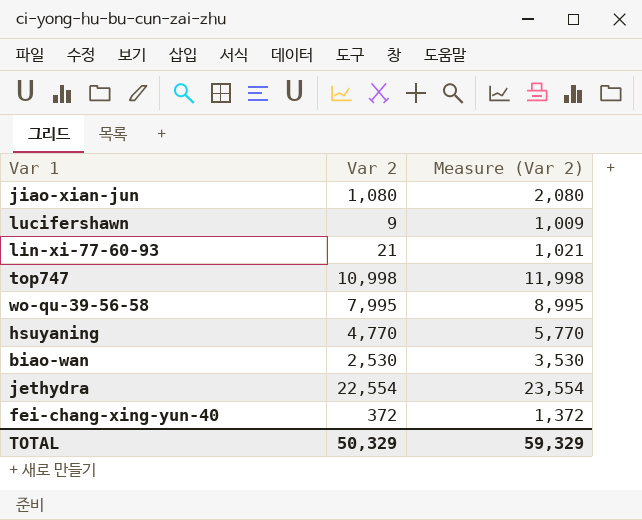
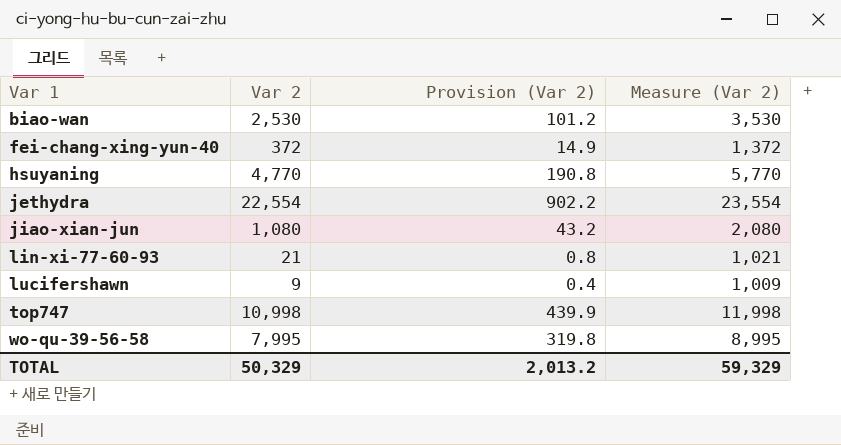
row order: none -> Var 1 ascending
column Provision (Var 2) | formula: none -> [Var 2] * 0.04

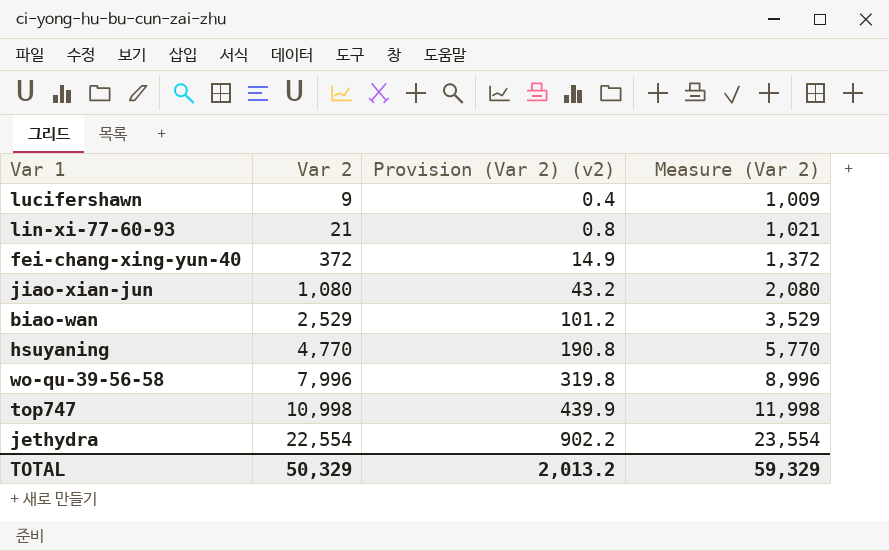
row order: Var 1 ascending -> Var 2 ascending
column name: Provision (Var 2) -> Provision (Var 2) (v2)
biao-wan | Var 2: 2,530 -> 2,529
biao-wan | Measure (Var 2): 3,530 -> 3,529
wo-qu-39-56-58 | Var 2: 7,995 -> 7,996
wo-qu-39-56-58 | Measure (Var 2): 8,995 -> 8,996

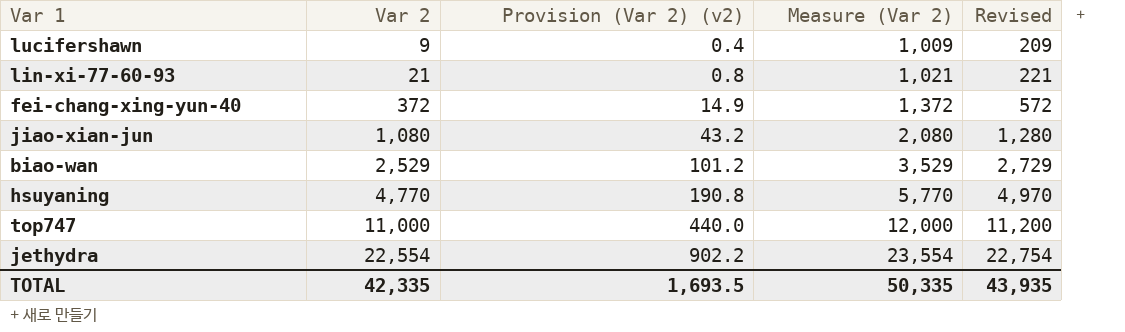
column Revised | formula: none -> [Var 2] + 200
row wo-qu-39-56-58: 7,996 | 319.8 | 8,996 -> none
top747 | Var 2: 10,998 -> 11,000
top747 | Provision (Var 2) (v2): 439.9 -> 440.0
top747 | Measure (Var 2): 11,998 -> 12,000
TOTAL | Var 2: 50,329 -> 42,335
TOTAL | Provision (Var 2) (v2): 2,013.2 -> 1,693.5
TOTAL | Measure (Var 2): 59,329 -> 50,335

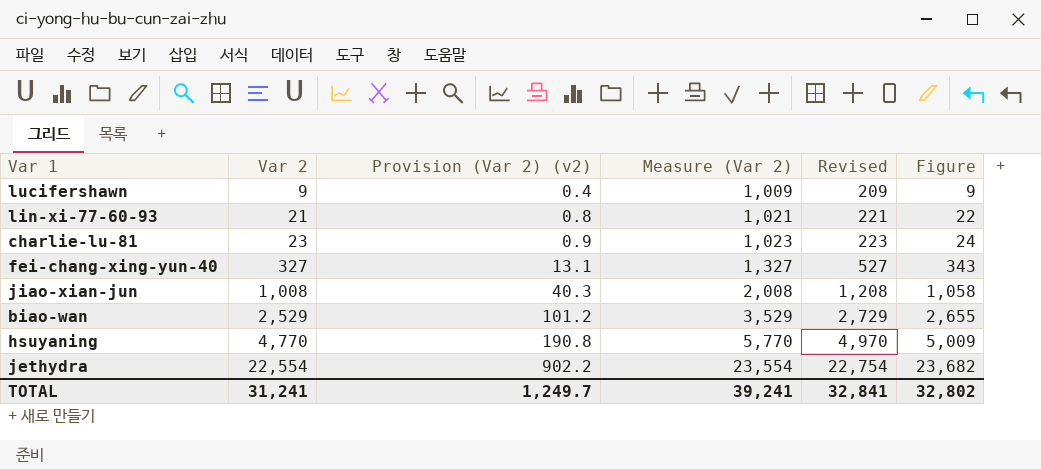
column Figure | formula: none -> [Var 2] * 1.05
row top747: 11,000 | 440.0 | 12,000 | 11,200 -> none
row charlie-lu-81: none -> 23 | 0.9 | 1,023 | 223 | 24
fei-chang-xing-yun-40 | Var 2: 372 -> 327
fei-chang-xing-yun-40 | Provision (Var 2) (v2): 14.9 -> 13.1
fei-chang-xing-yun-40 | Measure (Var 2): 1,372 -> 1,327
fei-chang-xing-yun-40 | Revised: 572 -> 527
jiao-xian-jun | Var 2: 1,080 -> 1,008
jiao-xian-jun | Provision (Var 2) (v2): 43.2 -> 40.3
jiao-xian-jun | Measure (Var 2): 2,080 -> 2,008
jiao-xian-jun | Revised: 1,280 -> 1,208
TOTAL | Var 2: 42,335 -> 31,241
TOTAL | Provision (Var 2) (v2): 1,693.5 -> 1,249.7
TOTAL | Measure (Var 2): 50,335 -> 39,241
TOTAL | Revised: 43,935 -> 32,841

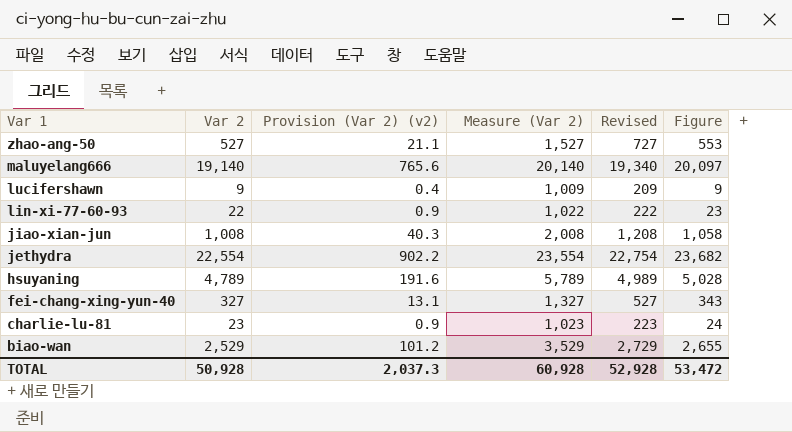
row order: Var 2 ascending -> Var 1 descending
row zhao-ang-50: none -> 527 | 21.1 | 1,527 | 727 | 553
row maluyelang666: none -> 19,140 | 765.6 | 20,140 | 19,340 | 20,097
lin-xi-77-60-93 | Var 2: 21 -> 22
lin-xi-77-60-93 | Provision (Var 2) (v2): 0.8 -> 0.9
lin-xi-77-60-93 | Measure (Var 2): 1,021 -> 1,022
lin-xi-77-60-93 | Revised: 221 -> 222
lin-xi-77-60-93 | Figure: 22 -> 23
hsuyaning | Var 2: 4,770 -> 4,789
hsuyaning | Provision (Var 2) (v2): 190.8 -> 191.6
hsuyaning | Measure (Var 2): 5,770 -> 5,789
hsuyaning | Revised: 4,970 -> 4,989
hsuyaning | Figure: 5,009 -> 5,028
TOTAL | Var 2: 31,241 -> 50,928
TOTAL | Provision (Var 2) (v2): 1,249.7 -> 2,037.3
TOTAL | Measure (Var 2): 39,241 -> 60,928
TOTAL | Revised: 32,841 -> 52,928
TOTAL | Figure: 32,802 -> 53,472

